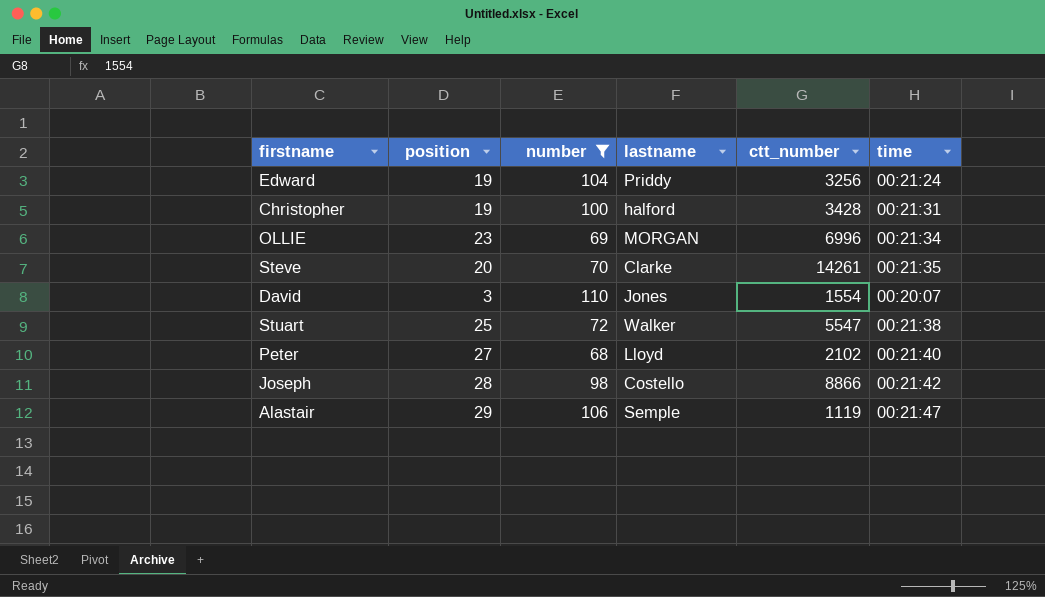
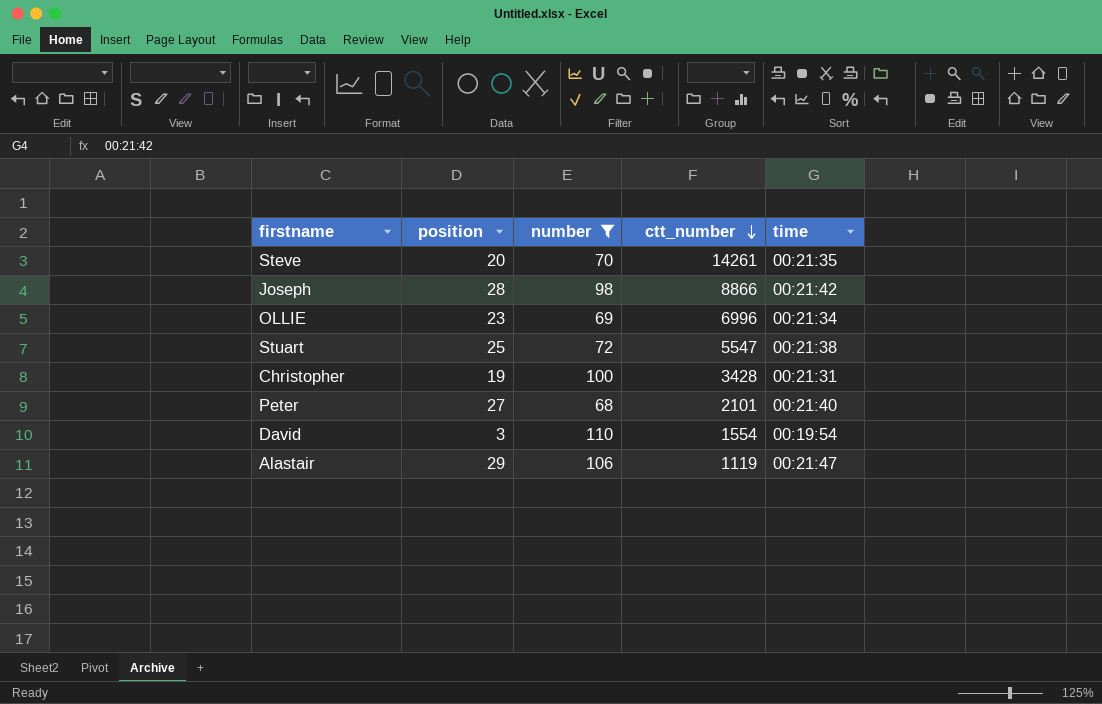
row order: none -> ctt_number descending
column lastname | position: 4 -> none
row Edward: 19 | 104 | Priddy | 3256 | 00:21:24 -> none
Peter | ctt_number: 2102 -> 2101
David | time: 00:20:07 -> 00:19:54

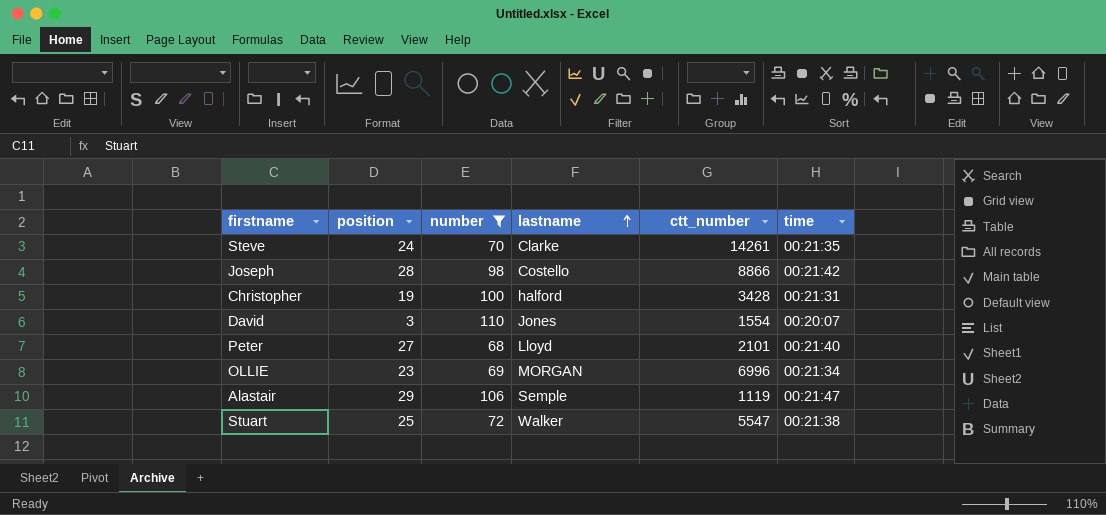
row order: ctt_number descending -> lastname ascending
column lastname | position: none -> 4
Steve | position: 20 -> 24
David | time: 00:19:54 -> 00:20:07

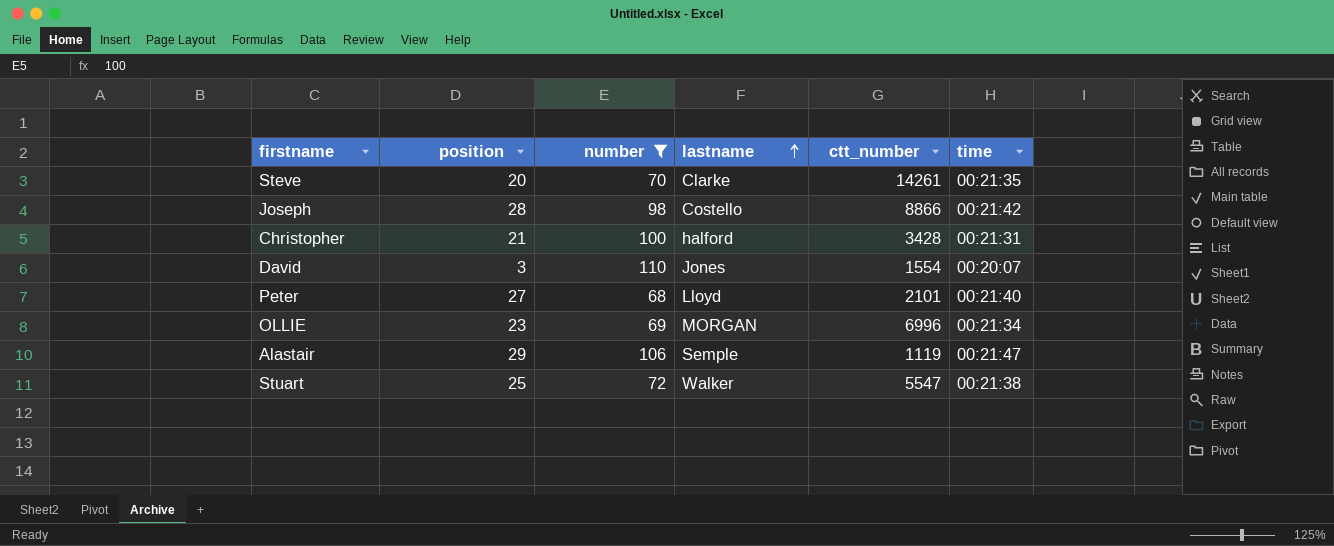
Steve | position: 24 -> 20
Christopher | position: 19 -> 21

